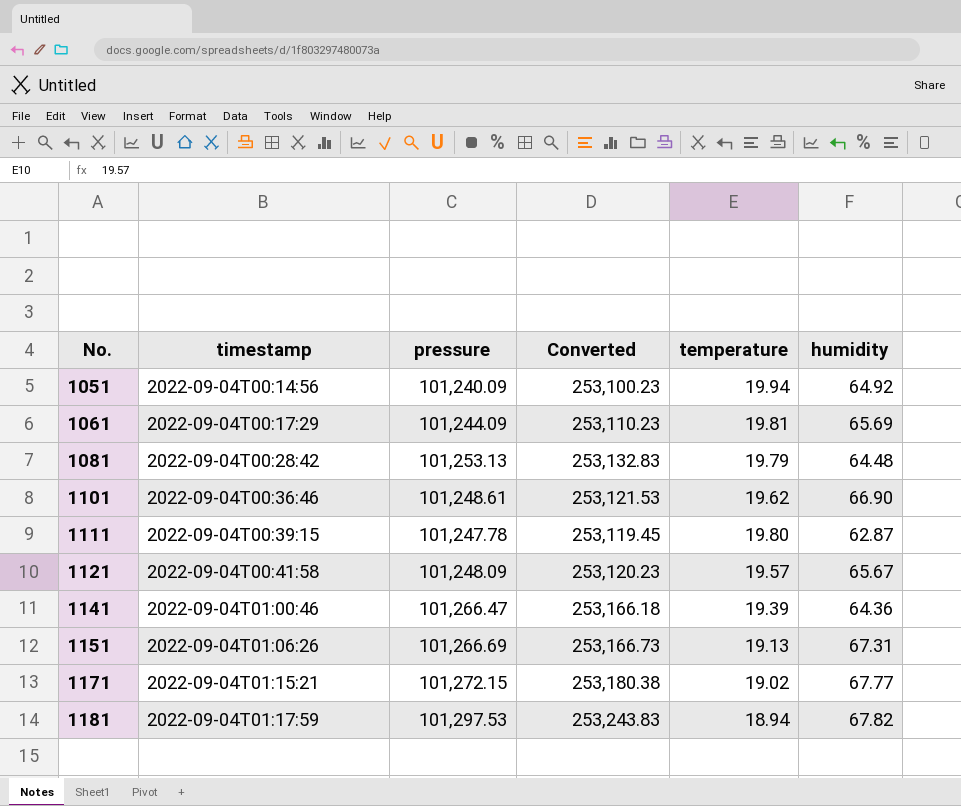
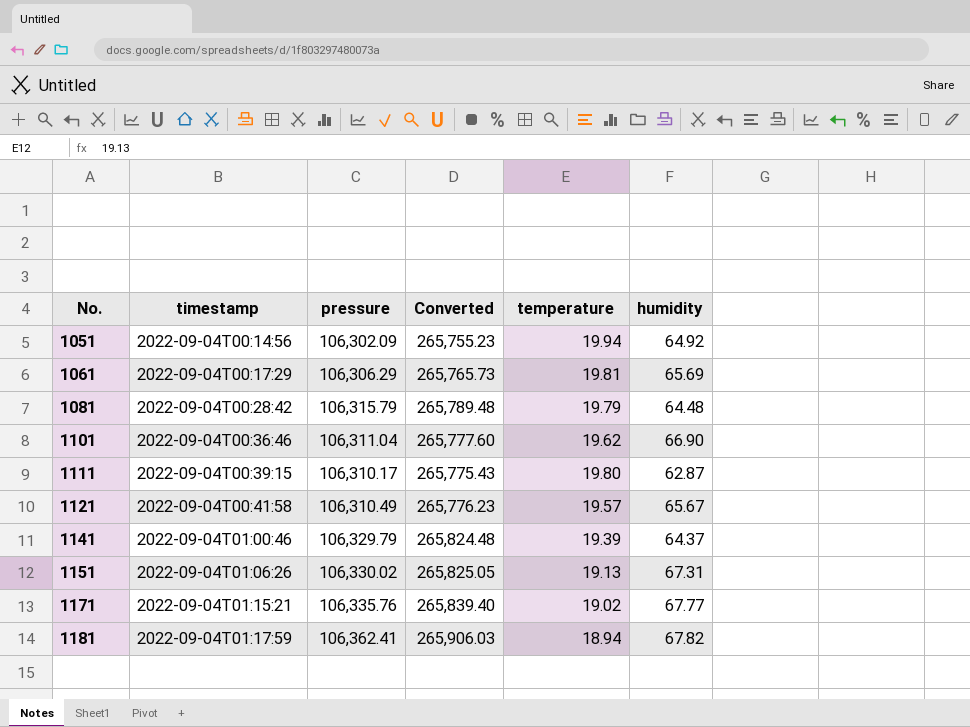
1051 | pressure: 101,240.09 -> 106,302.09
1051 | Converted: 253,100.23 -> 265,755.23
1061 | pressure: 101,244.09 -> 106,306.29
1061 | Converted: 253,110.23 -> 265,765.73
1081 | pressure: 101,253.13 -> 106,315.79
1081 | Converted: 253,132.83 -> 265,789.48
1101 | pressure: 101,248.61 -> 106,311.04
1101 | Converted: 253,121.53 -> 265,777.60
1111 | pressure: 101,247.78 -> 106,310.17
1111 | Converted: 253,119.45 -> 265,775.43
1121 | pressure: 101,248.09 -> 106,310.49
1121 | Converted: 253,120.23 -> 265,776.23
1141 | pressure: 101,266.47 -> 106,329.79
1141 | Converted: 253,166.18 -> 265,824.48
1141 | humidity: 64.36 -> 64.37
1151 | pressure: 101,266.69 -> 106,330.02
1151 | Converted: 253,166.73 -> 265,825.05
1171 | pressure: 101,272.15 -> 106,335.76
1171 | Converted: 253,180.38 -> 265,839.40
1181 | pressure: 101,297.53 -> 106,362.41
1181 | Converted: 253,243.83 -> 265,906.03

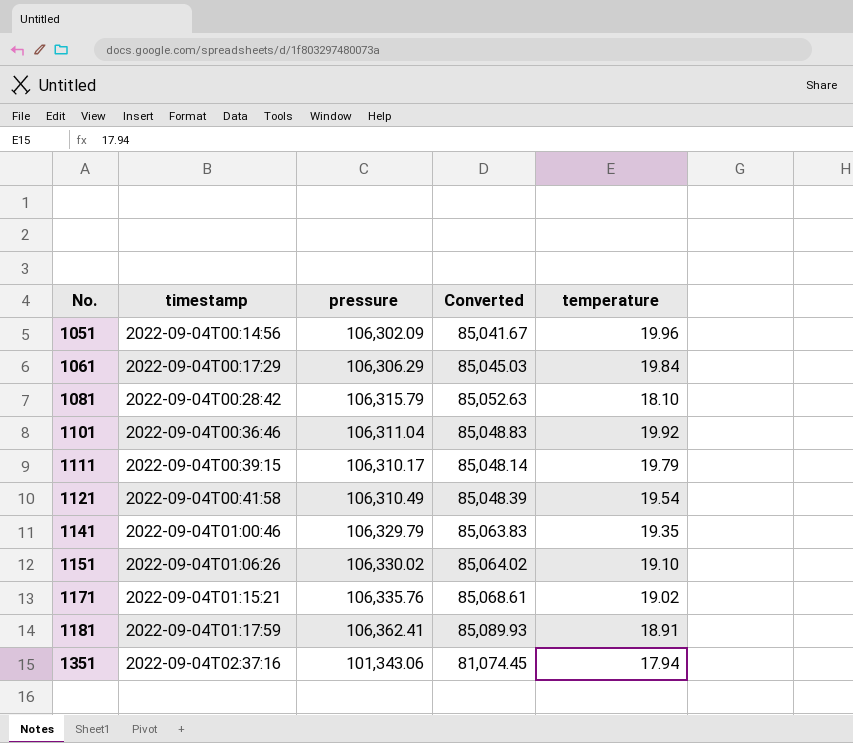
column humidity | position: 6 -> none
column Converted | formula: [pressure] * 2.5 -> [pressure] * 0.8
1051 | temperature: 19.94 -> 19.96
1061 | temperature: 19.81 -> 19.84
1081 | temperature: 19.79 -> 18.10
1101 | temperature: 19.62 -> 19.92
1111 | temperature: 19.80 -> 19.79
1121 | temperature: 19.57 -> 19.54
1141 | temperature: 19.39 -> 19.35
1151 | temperature: 19.13 -> 19.10
1181 | temperature: 18.94 -> 18.91
row 1351: none -> 2022-09-04T02:37:16 | 101,343.06 | 81,074.45 | 17.94

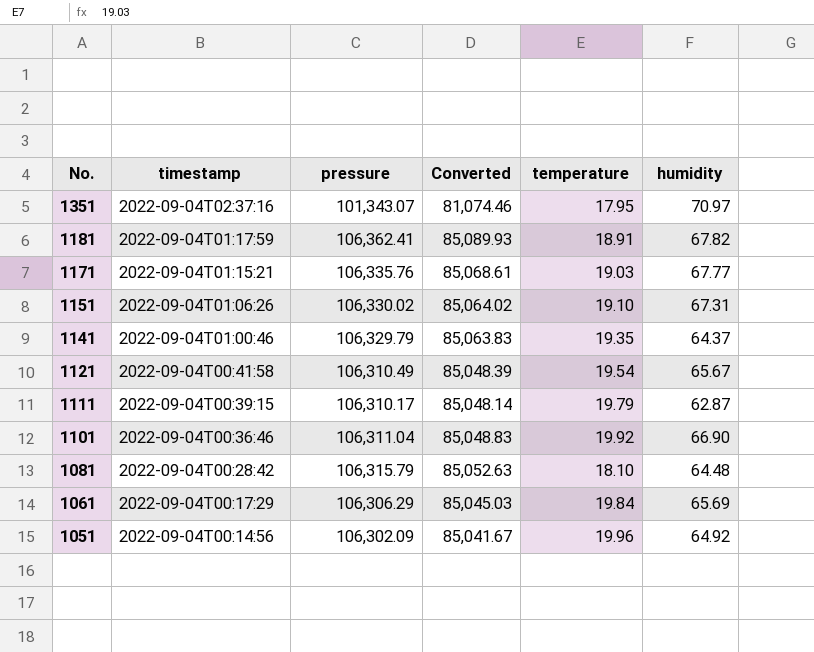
row order: No. ascending -> No. descending
column humidity | position: none -> 6
1351 | pressure: 101,343.06 -> 101,343.07
1351 | Converted: 81,074.45 -> 81,074.46
1351 | temperature: 17.94 -> 17.95
1171 | temperature: 19.02 -> 19.03

